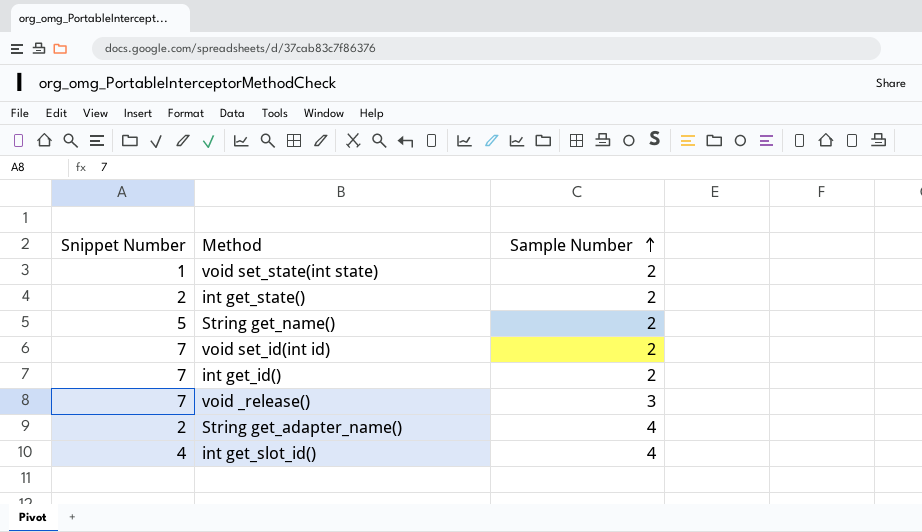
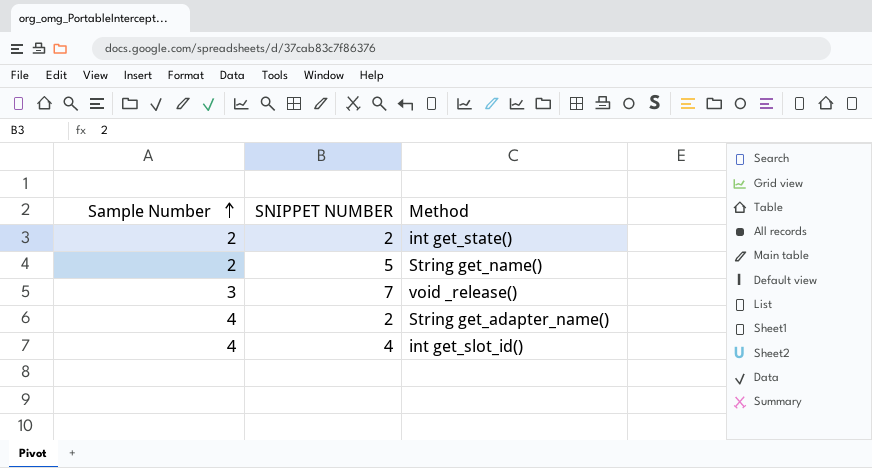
column Sample Number | position: 3 -> 1
column name: Snippet Number -> SNIPPET NUMBER
row void set_state(int state): 1 | 2 -> none
row void set_id(int id): 7 | 2 -> none
row int get_id(): 7 | 2 -> none

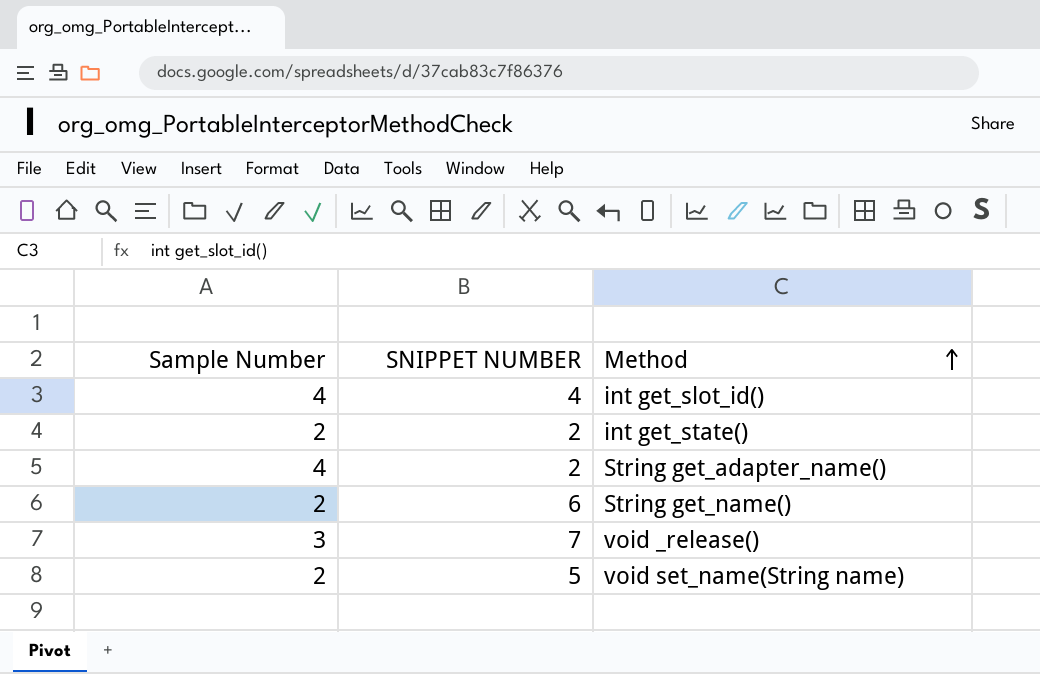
row order: Sample Number ascending -> Method ascending
String get_name() | SNIPPET NUMBER: 5 -> 6
row void set_name(String name): none -> 2 | 5

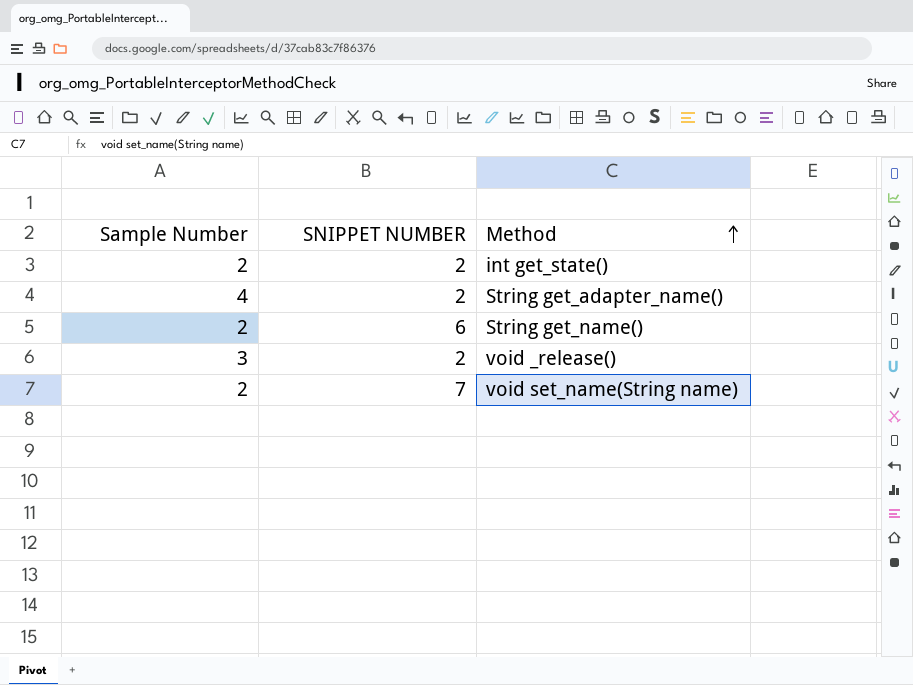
row int get_slot_id(): 4 | 4 -> none
void _release() | SNIPPET NUMBER: 7 -> 2
void set_name(String name) | SNIPPET NUMBER: 5 -> 7

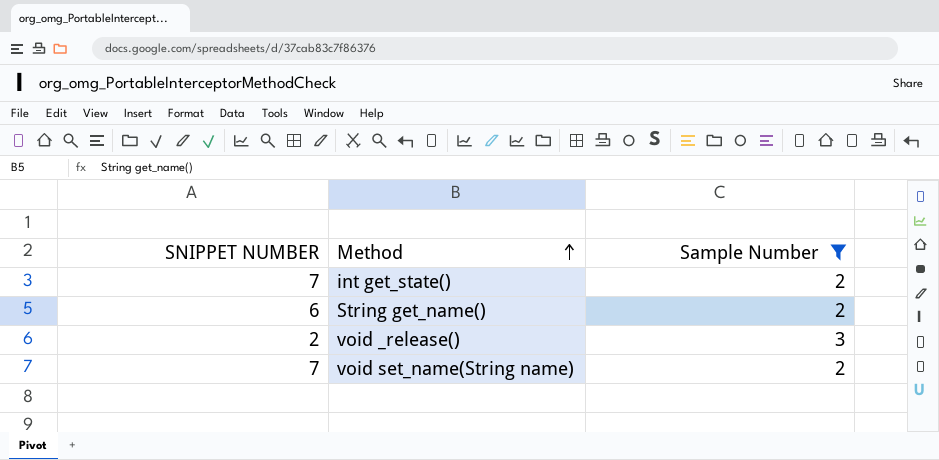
filter: none -> Sample Number != 4
column Sample Number | position: 1 -> 3
int get_state() | SNIPPET NUMBER: 2 -> 7

